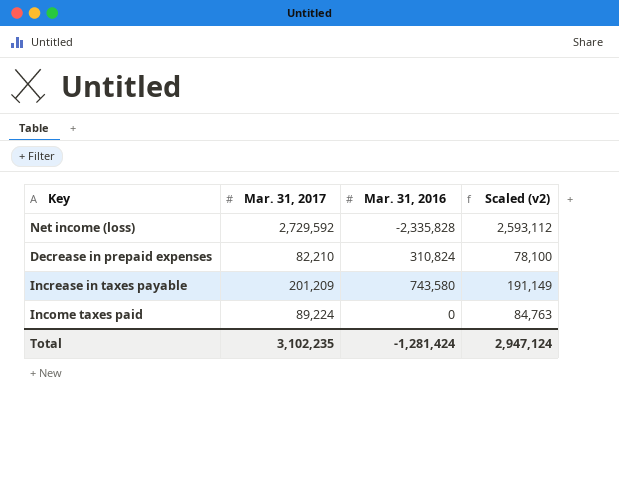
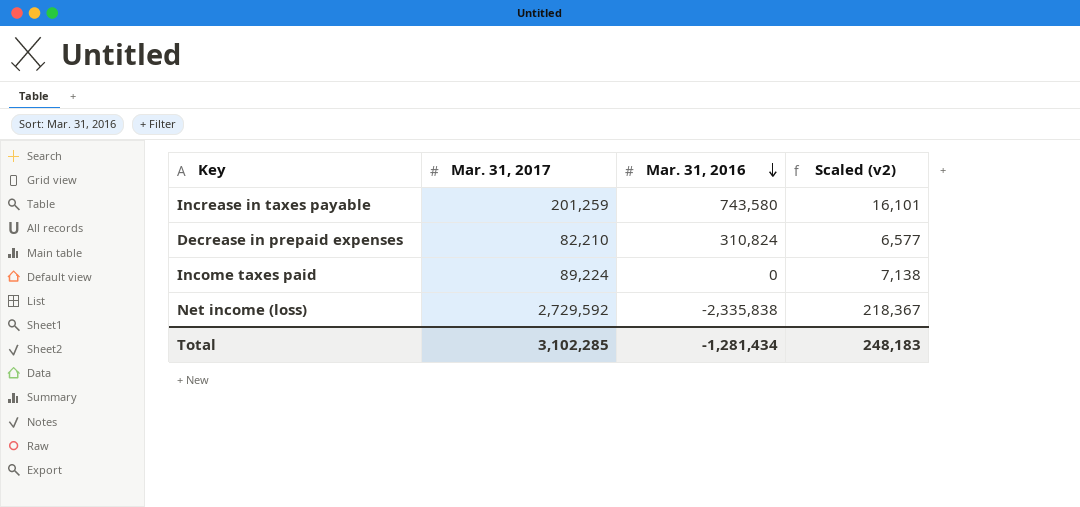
row order: none -> Mar. 31, 2016 descending
column Scaled (v2) | formula: [Mar. 31, 2017] * 0.95 -> [Mar. 31, 2017] * 0.08
Increase in taxes payable | Mar. 31, 2017: 201,209 -> 201,259
Net income (loss) | Mar. 31, 2016: -2,335,828 -> -2,335,838
Total | Mar. 31, 2017: 3,102,235 -> 3,102,285
Total | Mar. 31, 2016: -1,281,424 -> -1,281,434
Total | Scaled (v2): 2,947,124 -> 248,183

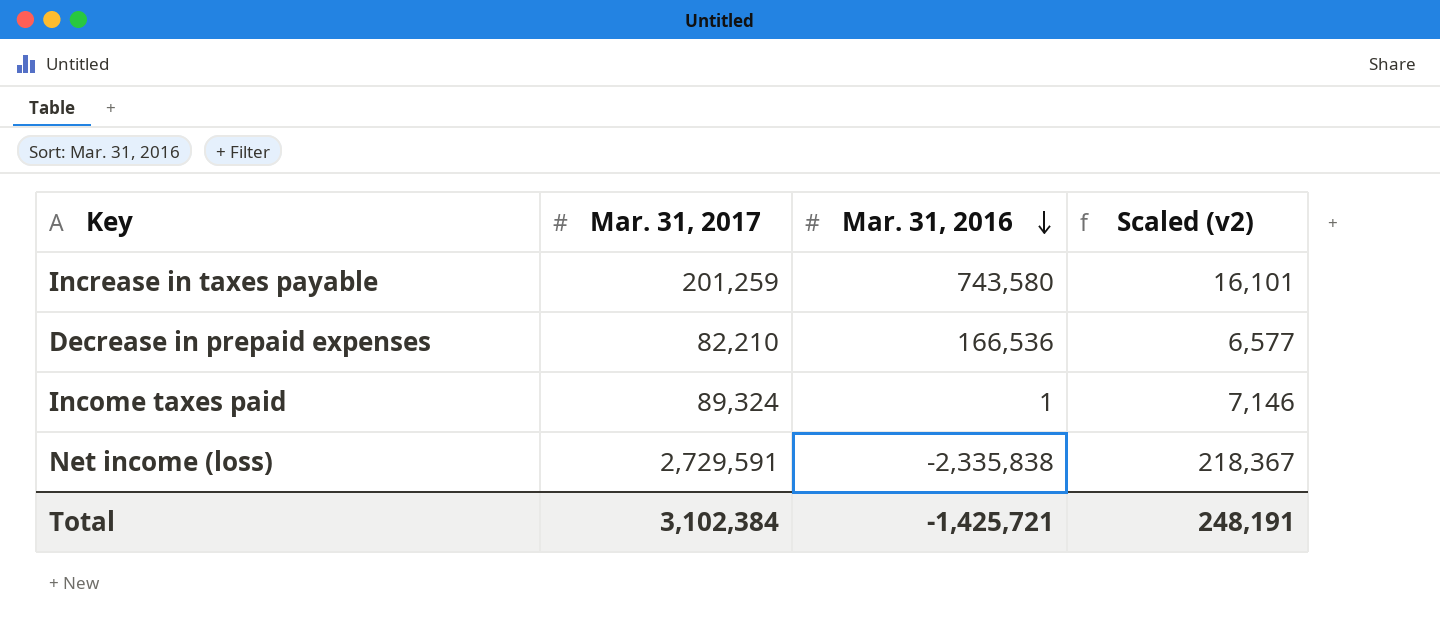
Decrease in prepaid expenses | Mar. 31, 2016: 310,824 -> 166,536
Income taxes paid | Mar. 31, 2017: 89,224 -> 89,324
Income taxes paid | Mar. 31, 2016: 0 -> 1
Income taxes paid | Scaled (v2): 7,138 -> 7,146
Net income (loss) | Mar. 31, 2017: 2,729,592 -> 2,729,591
Total | Mar. 31, 2017: 3,102,285 -> 3,102,384
Total | Mar. 31, 2016: -1,281,434 -> -1,425,721
Total | Scaled (v2): 248,183 -> 248,191

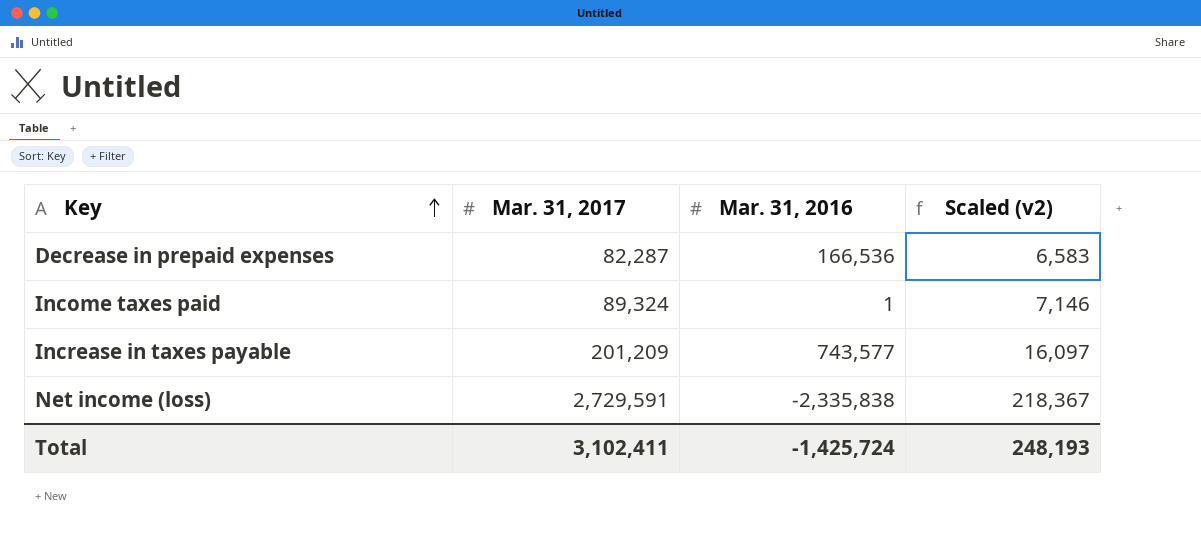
row order: Mar. 31, 2016 descending -> Key ascending
Decrease in prepaid expenses | Mar. 31, 2017: 82,210 -> 82,287
Decrease in prepaid expenses | Scaled (v2): 6,577 -> 6,583
Increase in taxes payable | Mar. 31, 2017: 201,259 -> 201,209
Increase in taxes payable | Mar. 31, 2016: 743,580 -> 743,577
Increase in taxes payable | Scaled (v2): 16,101 -> 16,097
Total | Mar. 31, 2017: 3,102,384 -> 3,102,411
Total | Mar. 31, 2016: -1,425,721 -> -1,425,724
Total | Scaled (v2): 248,191 -> 248,193

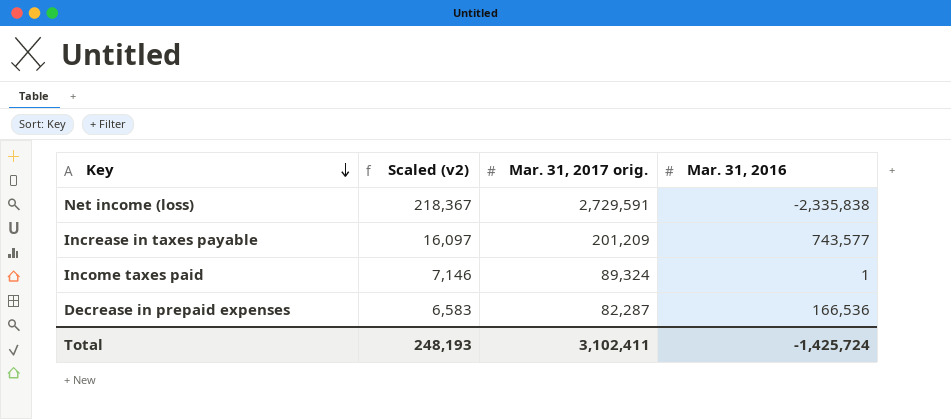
row order: Key ascending -> Key descending
column Scaled (v2) | position: 4 -> 2
column name: Mar. 31, 2017 -> Mar. 31, 2017 orig.

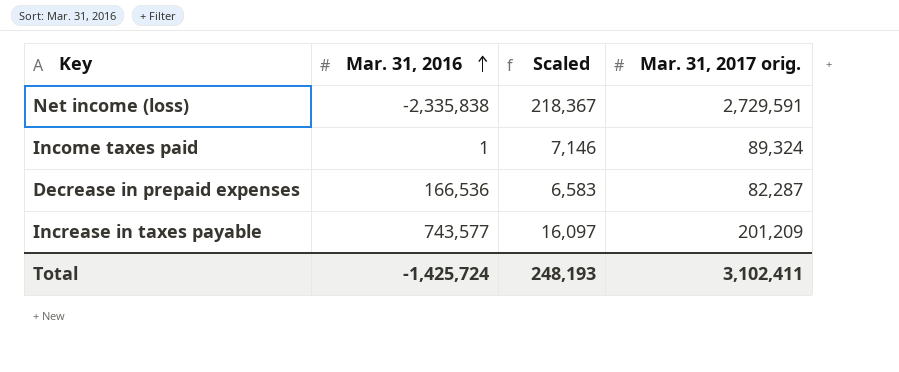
row order: Key descending -> Mar. 31, 2016 ascending
column Mar. 31, 2016 | position: 4 -> 2
column name: Scaled (v2) -> Scaled

